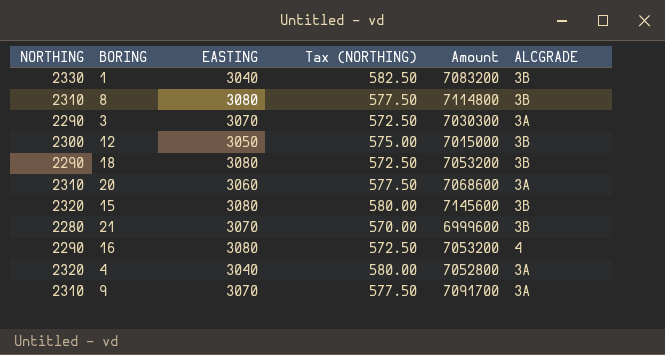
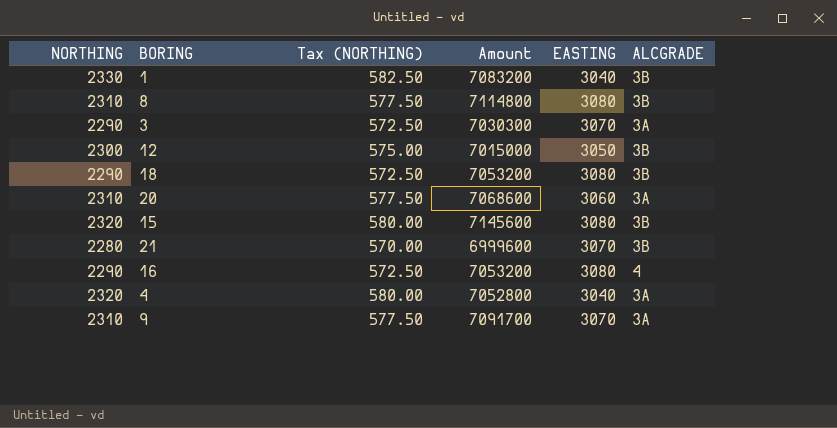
column EASTING | position: 3 -> 5

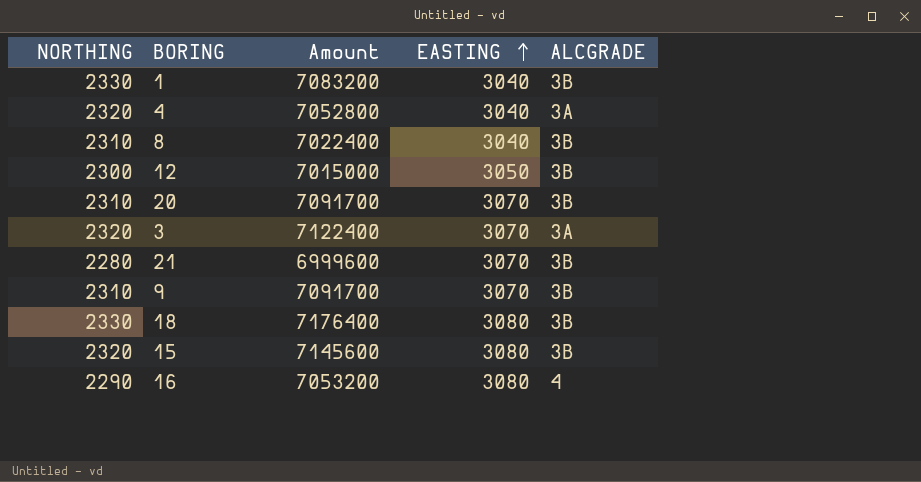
row order: none -> EASTING ascending
column Tax (NORTHING) | formula: [NORTHING] * 0.25 -> none
8 | Amount: 7114800 -> 7022400
8 | EASTING: 3080 -> 3040
20 | Amount: 7068600 -> 7091700
20 | EASTING: 3060 -> 3070
20 | ALCGRADE: 3A -> 3B
3 | NORTHING: 2290 -> 2320
3 | Amount: 7030300 -> 7122400
9 | ALCGRADE: 3A -> 3B
18 | NORTHING: 2290 -> 2330
18 | Amount: 7053200 -> 7176400

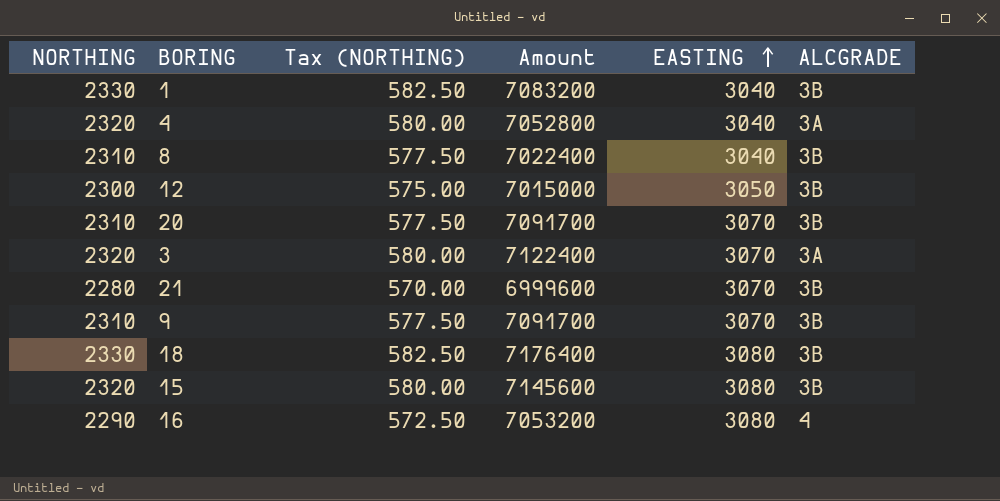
column Tax (NORTHING) | formula: none -> [NORTHING] * 0.25

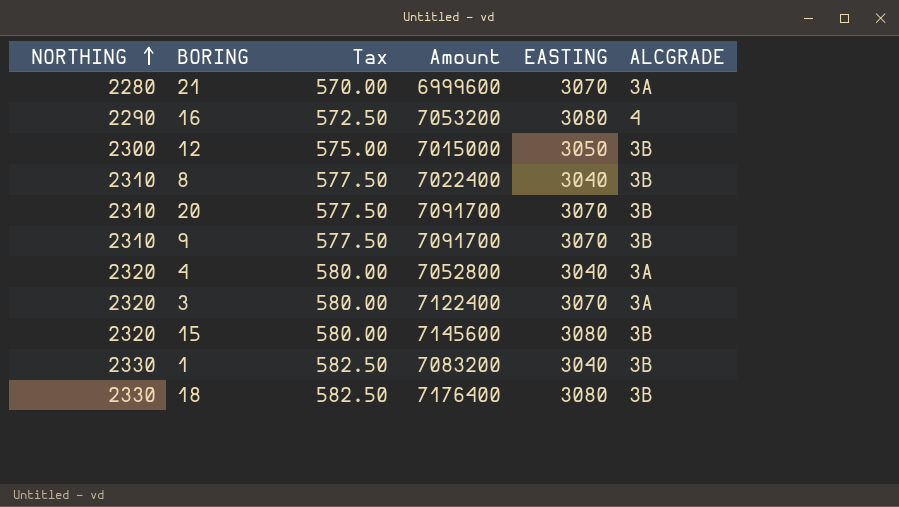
row order: EASTING ascending -> NORTHING ascending
column name: Tax (NORTHING) -> Tax
21 | ALCGRADE: 3B -> 3A

